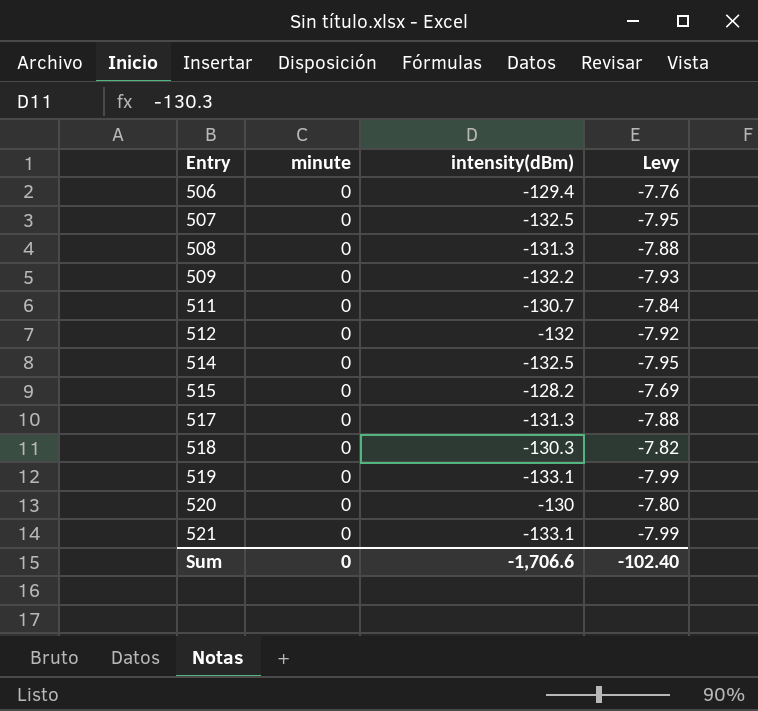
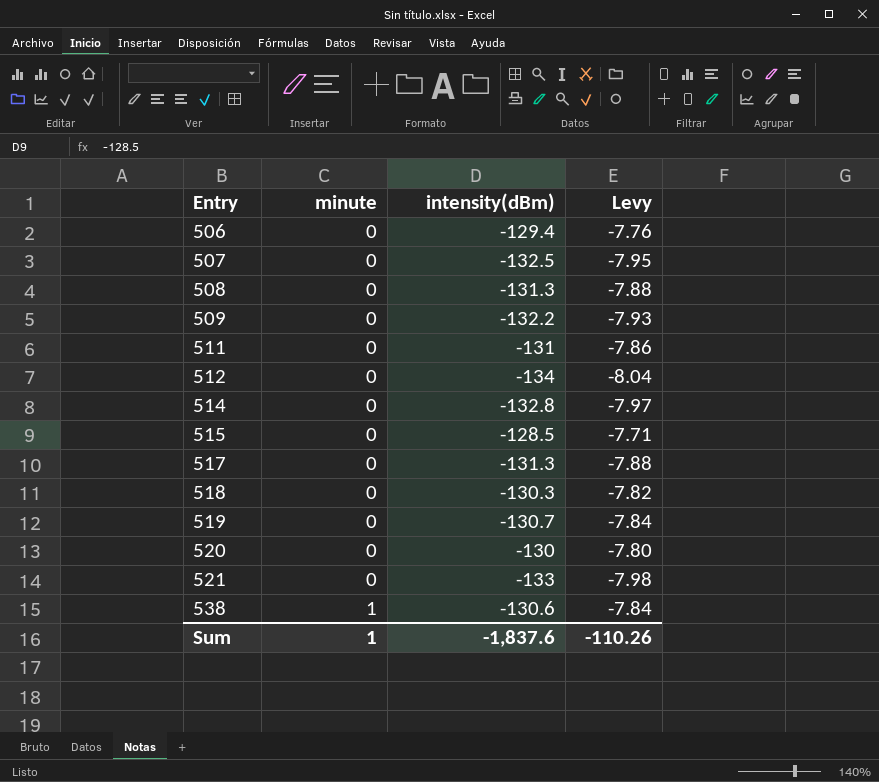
511 | intensity(dBm): -130.7 -> -131
511 | Levy: -7.84 -> -7.86
512 | intensity(dBm): -132 -> -134
512 | Levy: -7.92 -> -8.04
514 | intensity(dBm): -132.5 -> -132.8
514 | Levy: -7.95 -> -7.97
515 | intensity(dBm): -128.2 -> -128.5
515 | Levy: -7.69 -> -7.71
519 | intensity(dBm): -133.1 -> -130.7
519 | Levy: -7.99 -> -7.84
521 | intensity(dBm): -133.1 -> -133
521 | Levy: -7.99 -> -7.98
row 538: none -> 1 | -130.6 | -7.84
Sum | minute: 0 -> 1
Sum | intensity(dBm): -1,706.6 -> -1,837.6
Sum | Levy: -102.40 -> -110.26

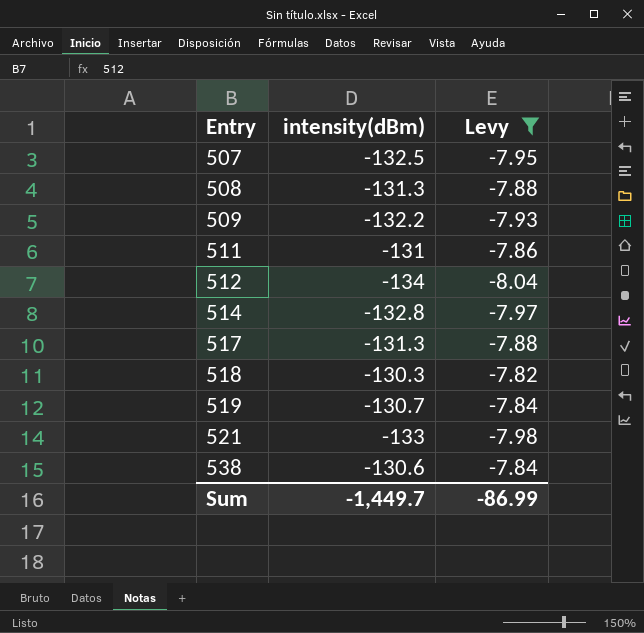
filter: none -> Levy <= -7.82
column minute | position: 2 -> none
Sum | intensity(dBm): -1,837.6 -> -1,449.7
Sum | Levy: -110.26 -> -86.99

